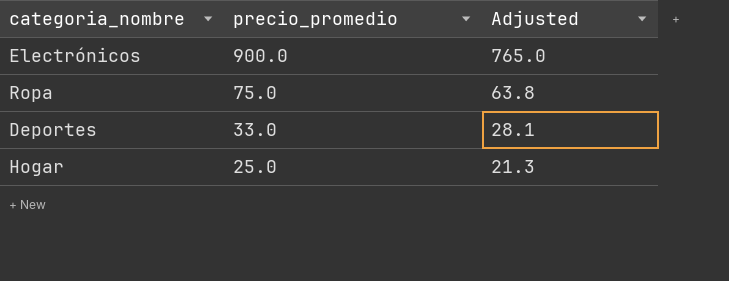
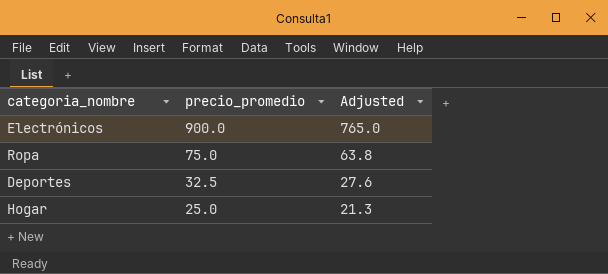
Deportes | precio_promedio: 33.0 -> 32.5
Deportes | Adjusted: 28.1 -> 27.6

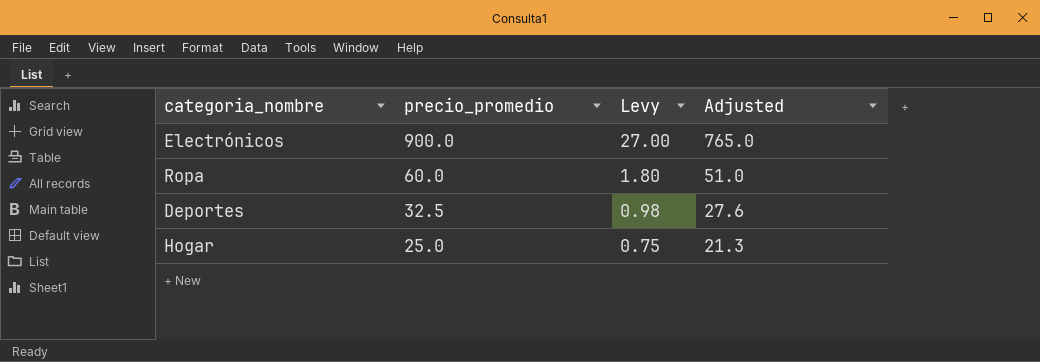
column Levy | formula: none -> [precio_promedio] * 0.03
Ropa | precio_promedio: 75.0 -> 60.0
Ropa | Adjusted: 63.8 -> 51.0

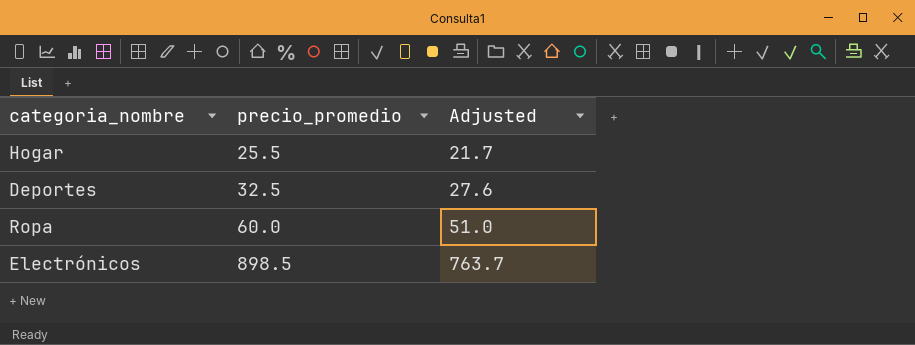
row order: precio_promedio descending -> precio_promedio ascending
column Levy | formula: [precio_promedio] * 0.03 -> none
Hogar | precio_promedio: 25.0 -> 25.5
Hogar | Adjusted: 21.3 -> 21.7
Electrónicos | precio_promedio: 900.0 -> 898.5
Electrónicos | Adjusted: 765.0 -> 763.7

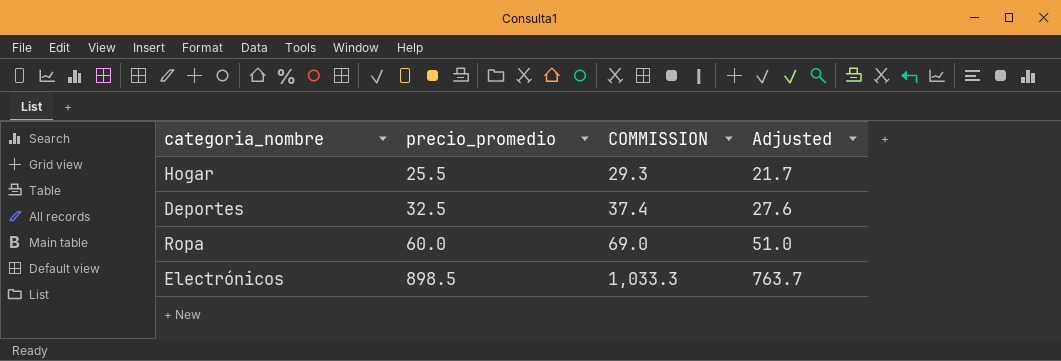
column COMMISSION | formula: none -> [precio_promedio] * 1.15

